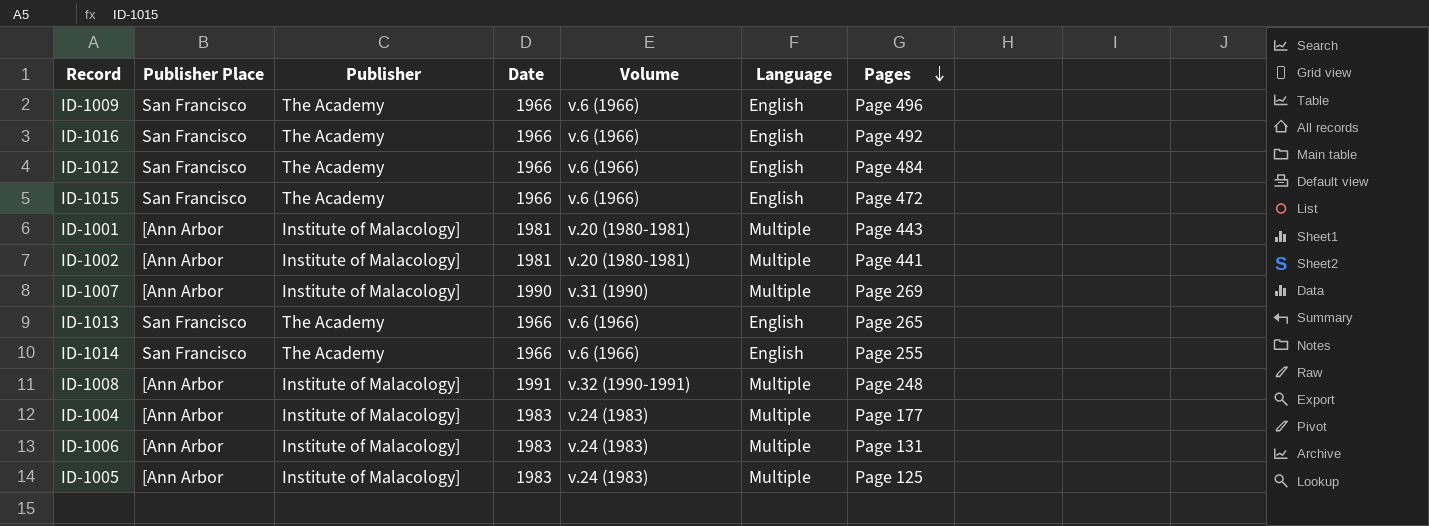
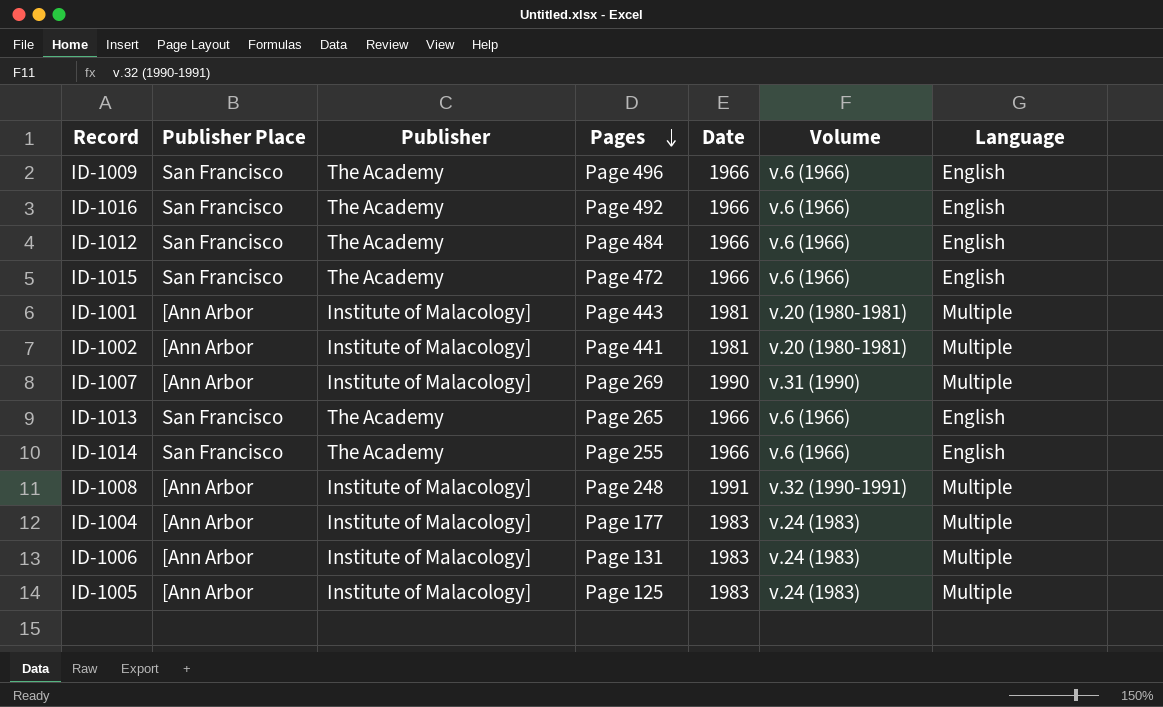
column Pages | position: 7 -> 4

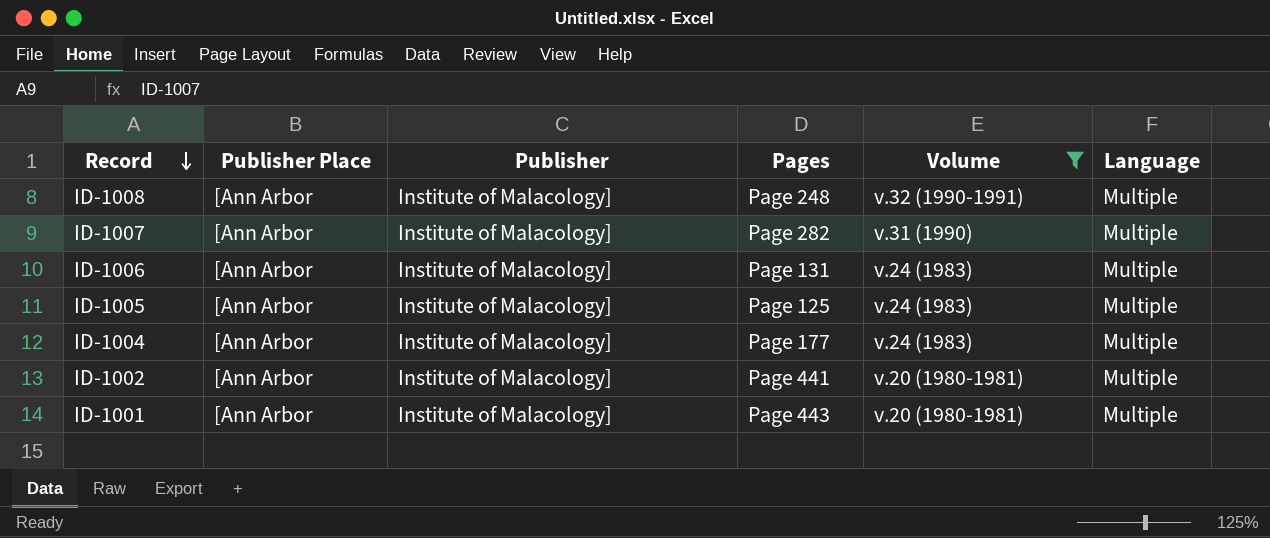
filter: none -> Volume != v.6 (1966)
row order: Pages descending -> Record descending
column Date | position: 5 -> none
ID-1007 | Pages: Page 269 -> Page 282

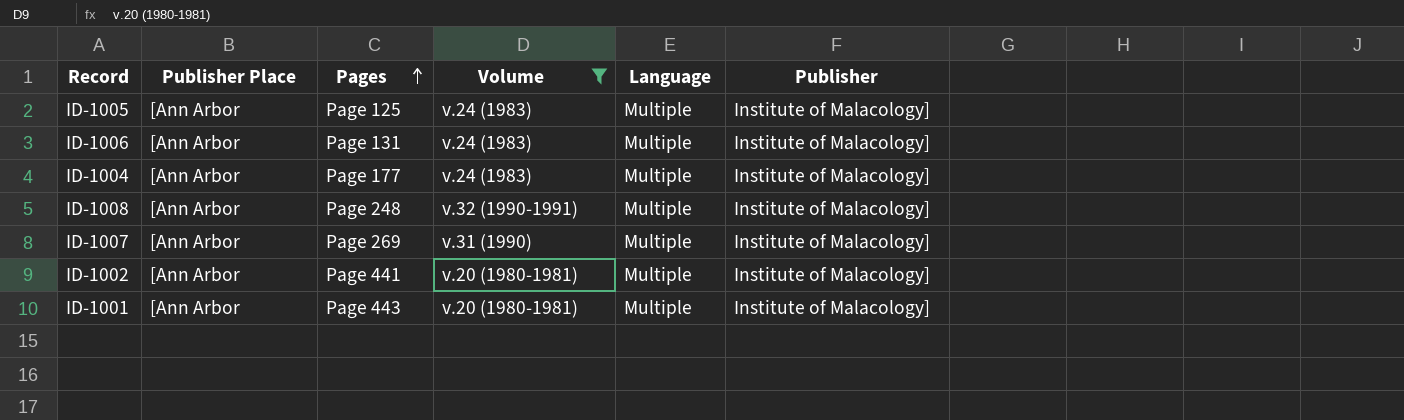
row order: Record descending -> Pages ascending
column Publisher | position: 3 -> 6
ID-1007 | Pages: Page 282 -> Page 269

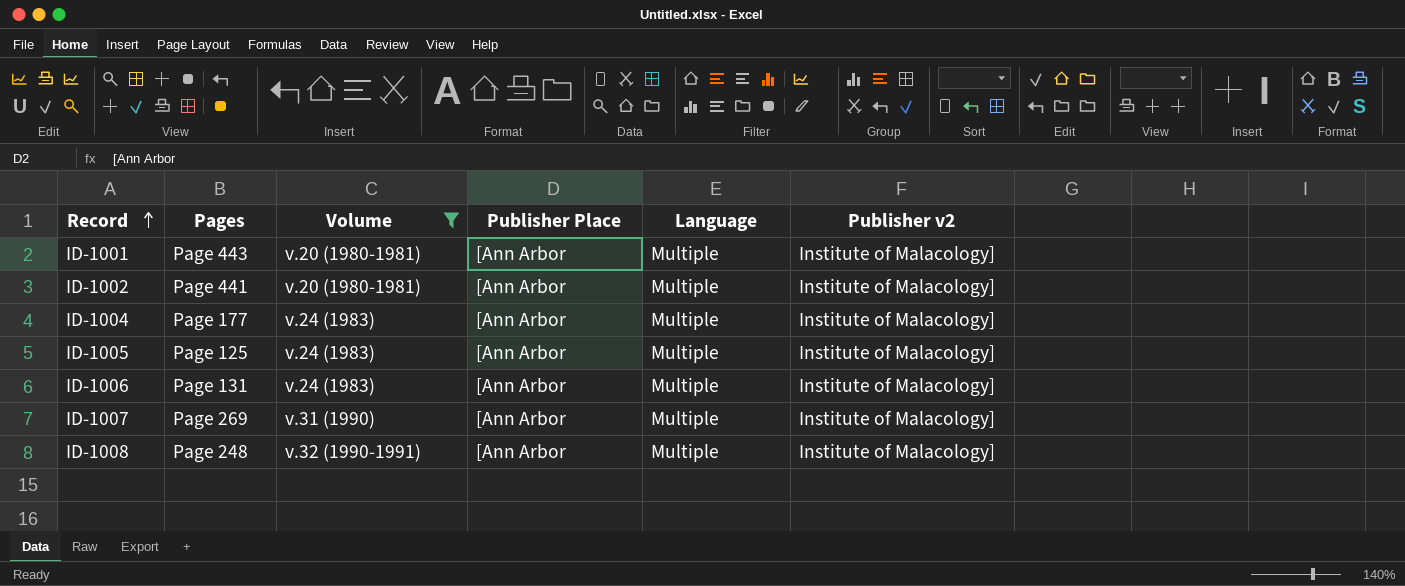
row order: Pages ascending -> Record ascending
column Publisher Place | position: 2 -> 4
column name: Publisher -> Publisher v2

